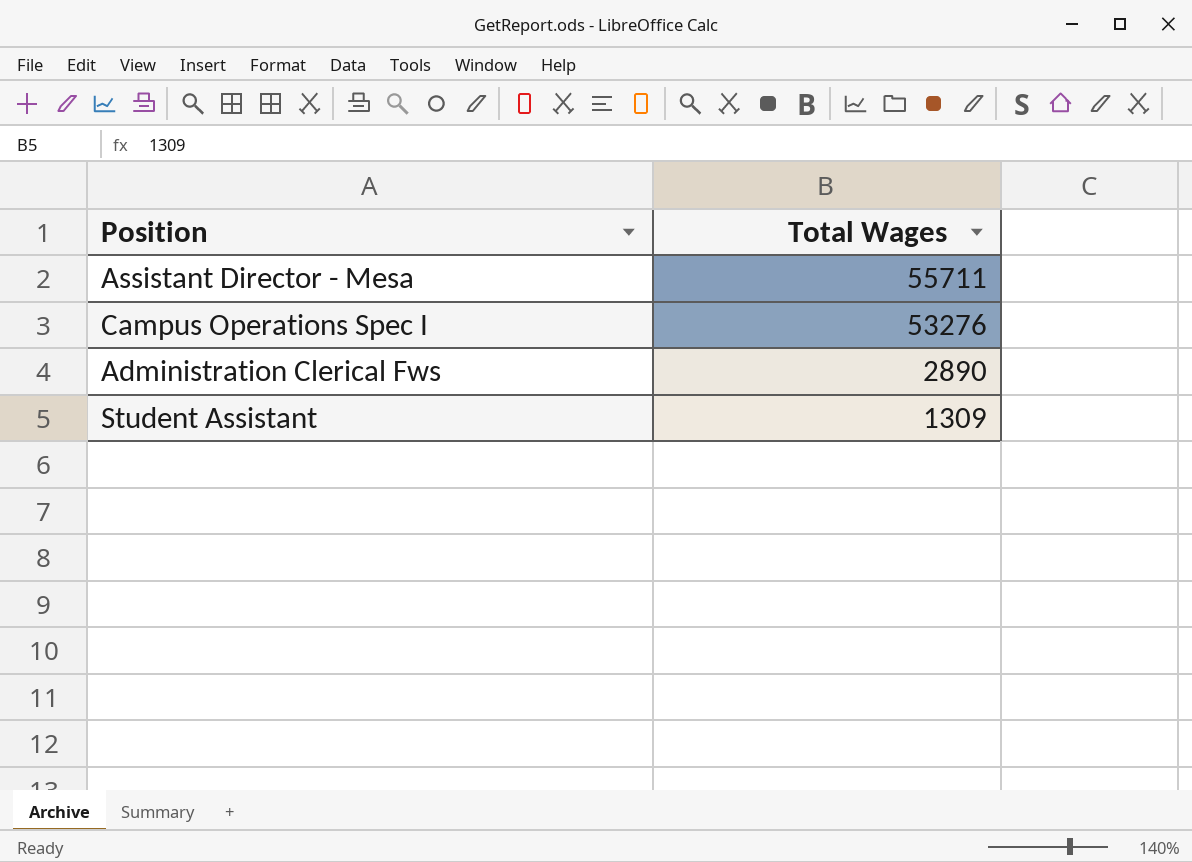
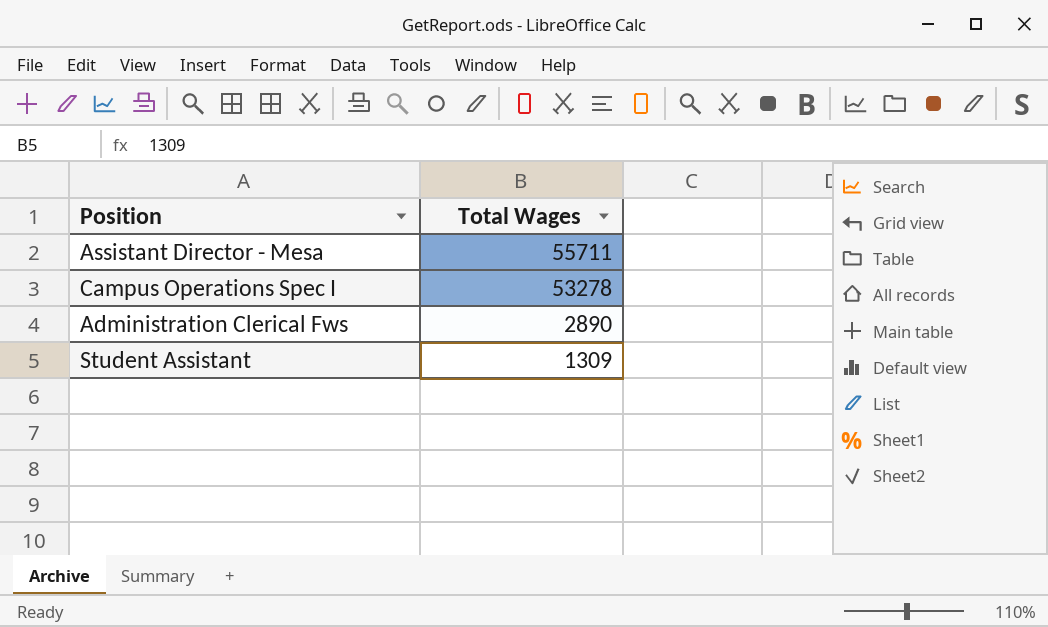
Campus Operations Spec I | Total Wages: 53276 -> 53278

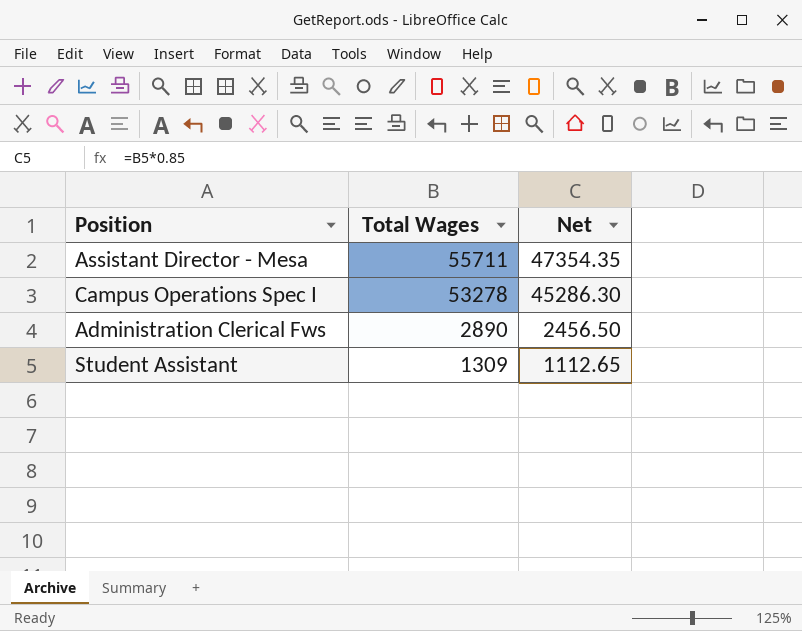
column Net | formula: none -> [Total Wages] * 0.85

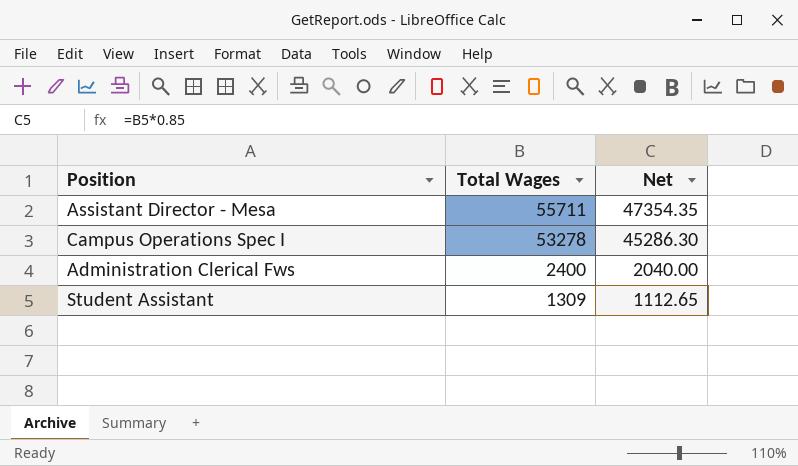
Administration Clerical Fws | Total Wages: 2890 -> 2400
Administration Clerical Fws | Net: 2456.50 -> 2040.00

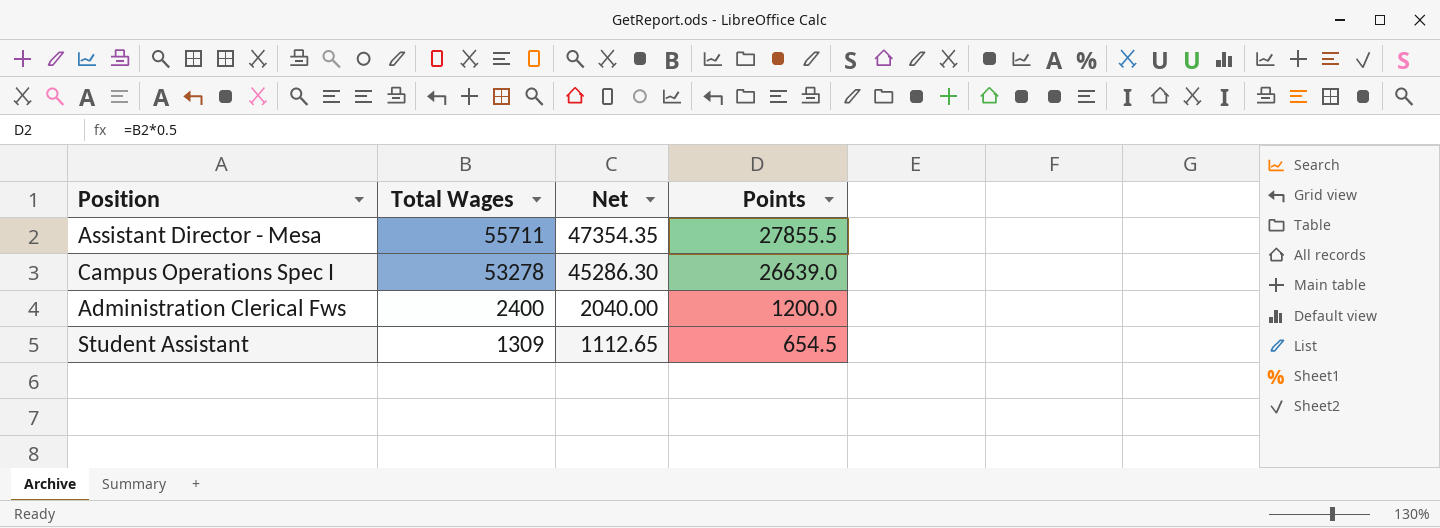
column Points | formula: none -> [Total Wages] * 0.5

